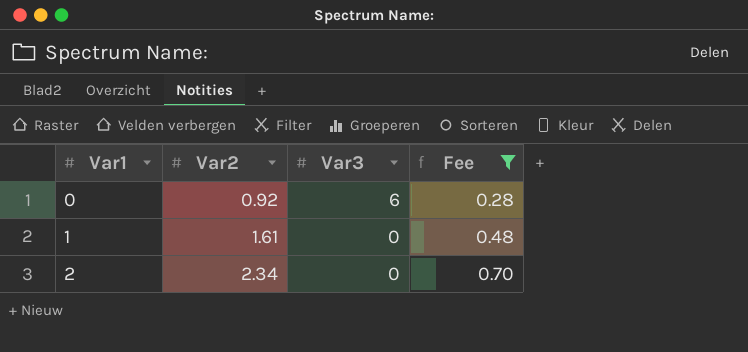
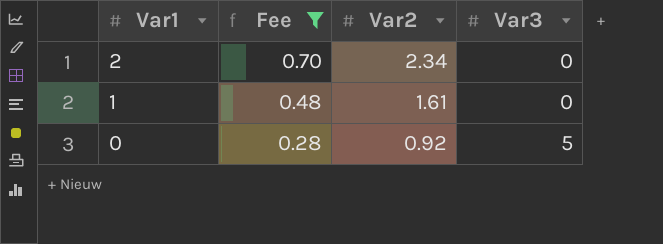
row order: Var1 ascending -> Var1 descending
column Fee | position: 4 -> 2
0 | Var3: 6 -> 5

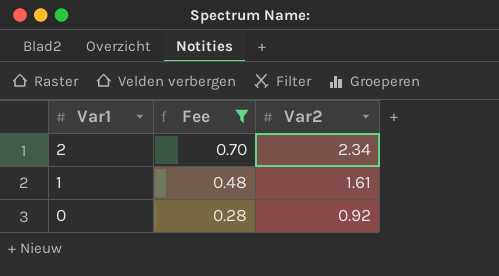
column Var3 | position: 4 -> none

